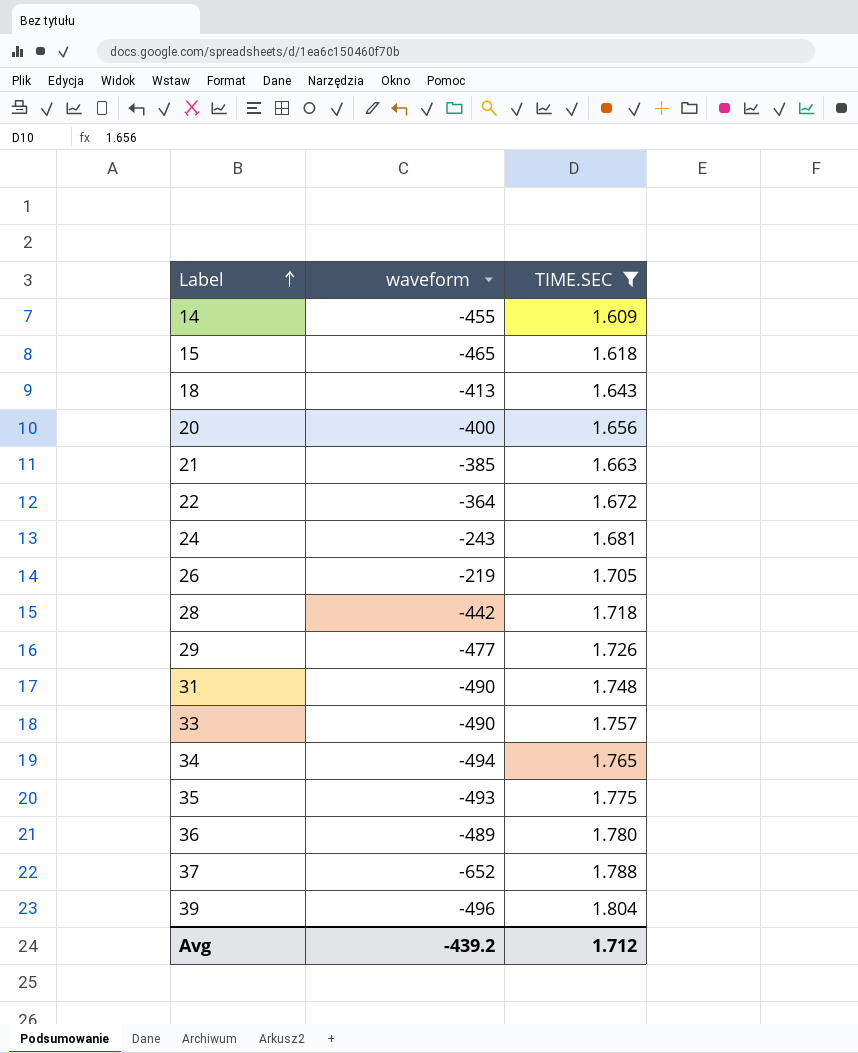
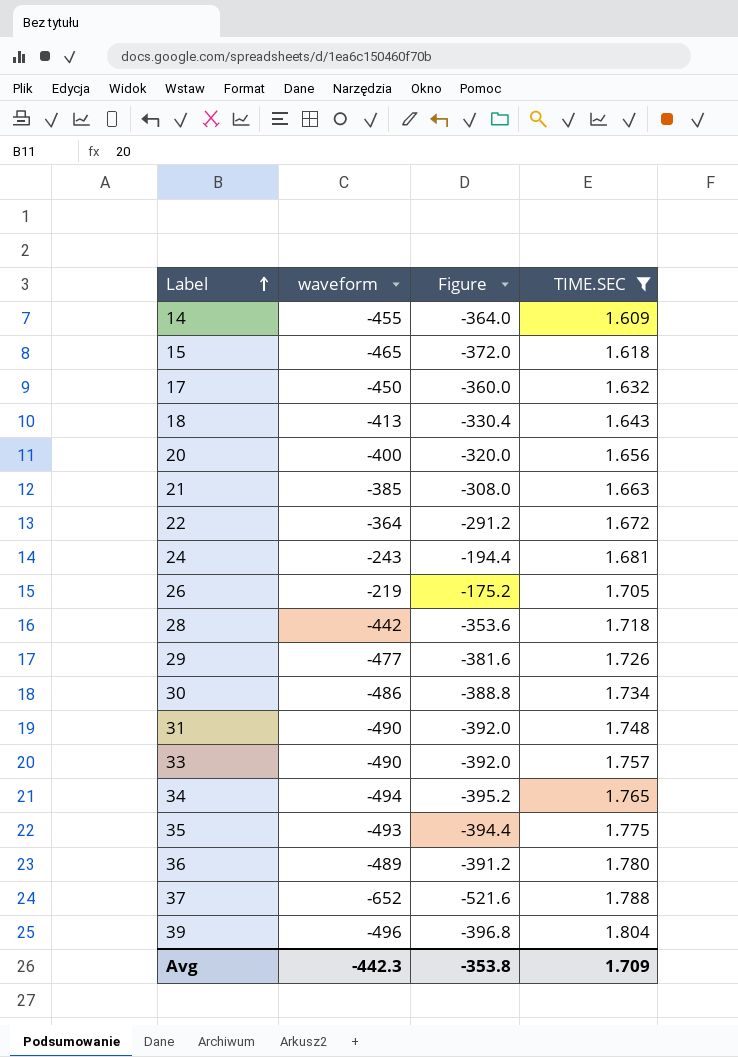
column Figure | formula: none -> [waveform] * 0.8
row 17: none -> -450 | -360.0 | 1.632
row 30: none -> -486 | -388.8 | 1.734
Avg | waveform: -439.2 -> -442.3
Avg | TIME.SEC: 1.712 -> 1.709

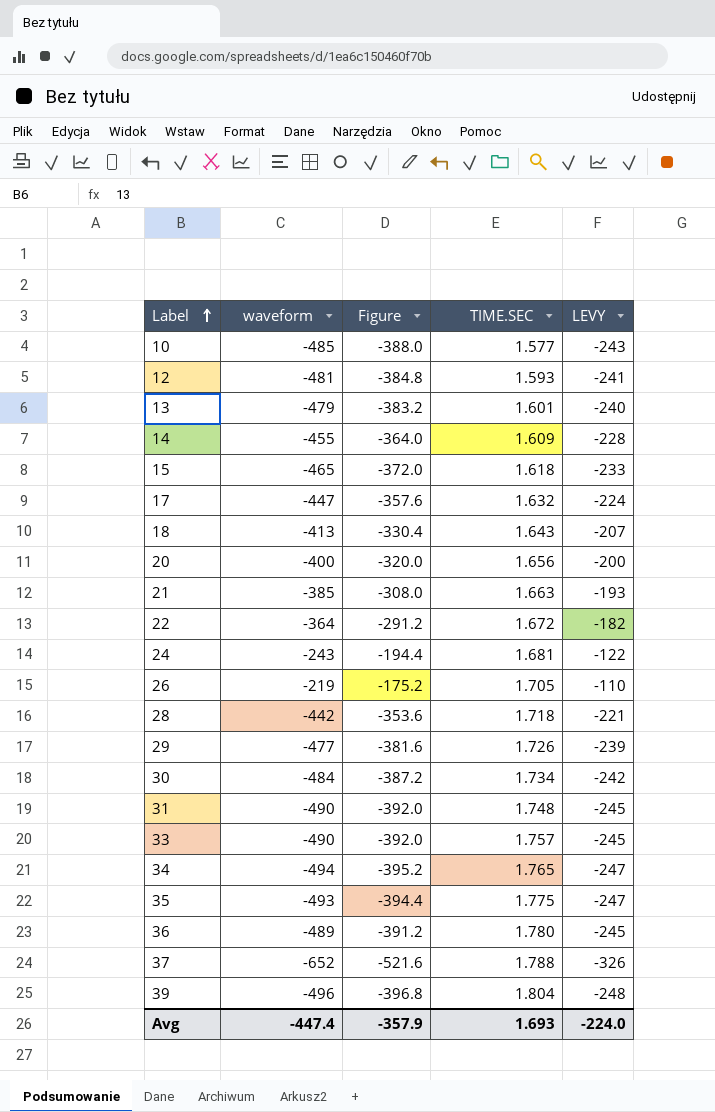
filter: TIME.SEC >= 1.609 -> none
column LEVY | formula: none -> [waveform] * 0.5
17 | waveform: -450 -> -447
17 | Figure: -360.0 -> -357.6
30 | waveform: -486 -> -484
30 | Figure: -388.8 -> -387.2
Avg | waveform: -442.3 -> -447.4
Avg | Figure: -353.8 -> -357.9
Avg | TIME.SEC: 1.709 -> 1.693

